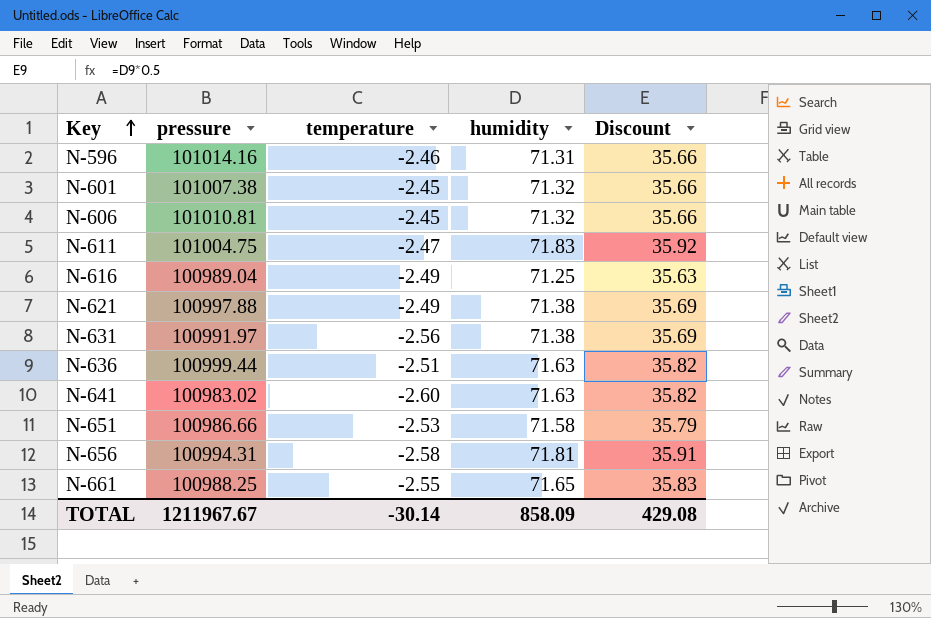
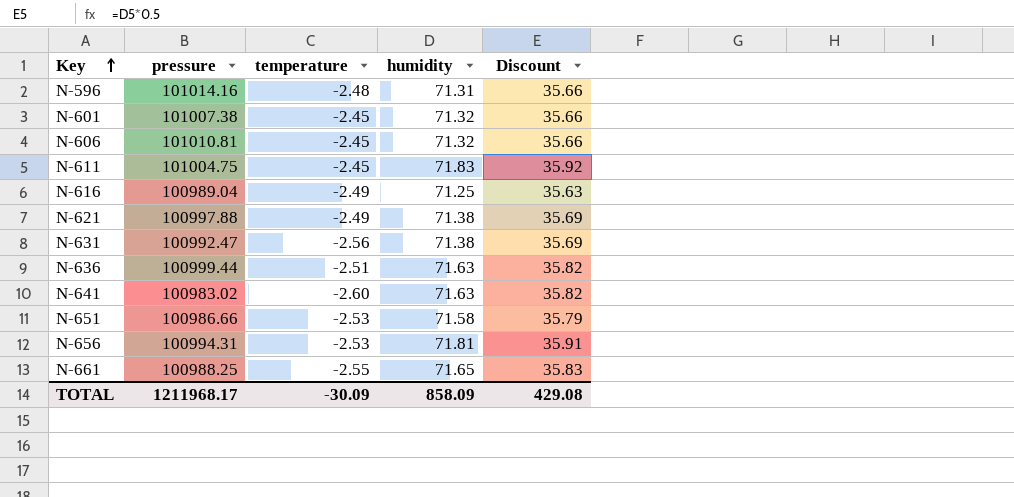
N-596 | temperature: -2.46 -> -2.48
N-611 | temperature: -2.47 -> -2.45
N-631 | pressure: 100991.97 -> 100992.47
N-656 | temperature: -2.58 -> -2.53
TOTAL | pressure: 1211967.67 -> 1211968.17
TOTAL | temperature: -30.14 -> -30.09

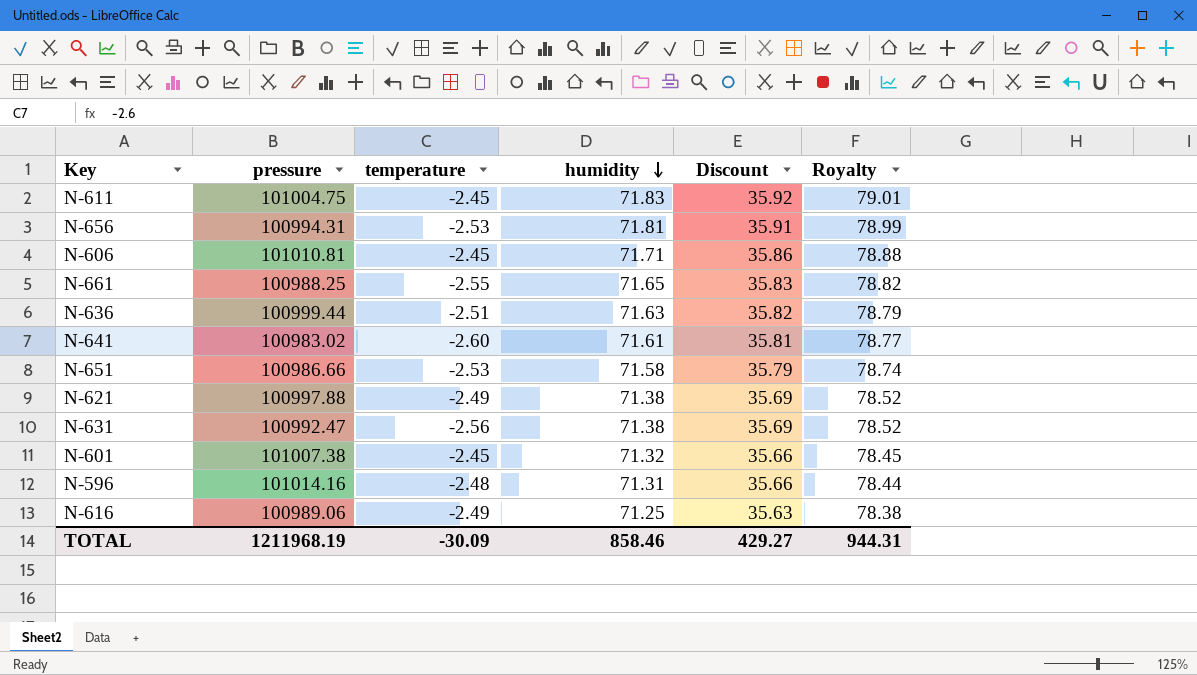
row order: Key ascending -> humidity descending
column Royalty | formula: none -> [humidity] * 1.1
N-606 | humidity: 71.32 -> 71.71
N-606 | Discount: 35.66 -> 35.86
N-641 | humidity: 71.63 -> 71.61
N-641 | Discount: 35.82 -> 35.81
N-616 | pressure: 100989.04 -> 100989.06
TOTAL | pressure: 1211968.17 -> 1211968.19
TOTAL | humidity: 858.09 -> 858.46
TOTAL | Discount: 429.08 -> 429.27

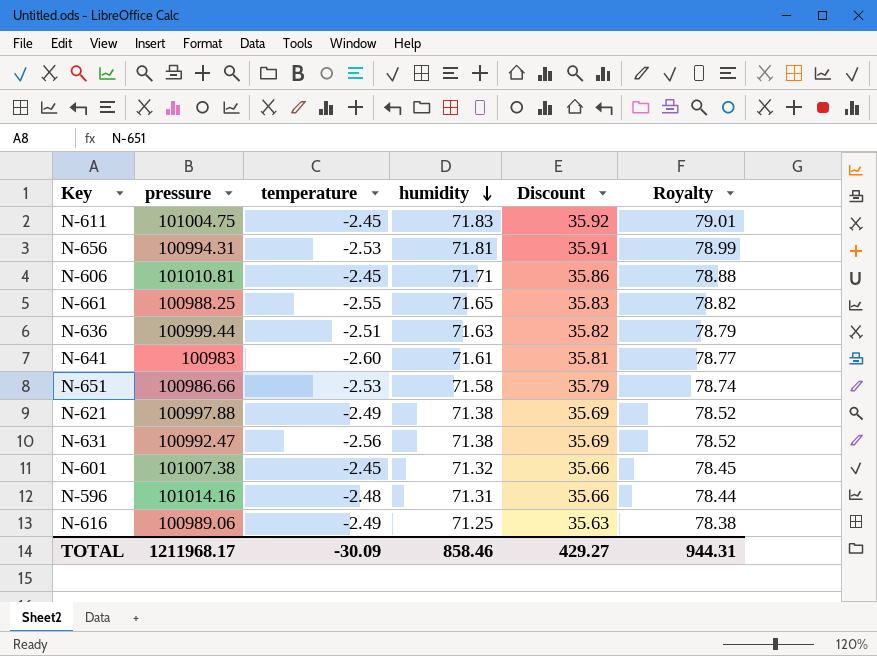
N-641 | pressure: 100983.02 -> 100983
TOTAL | pressure: 1211968.19 -> 1211968.17

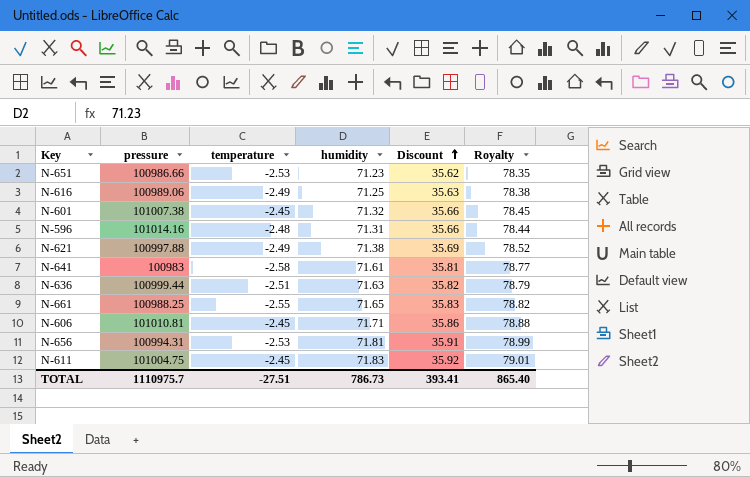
row order: humidity descending -> Discount ascending
row N-631: 100992.47 | -2.56 | 71.38 | 35.69 | 78.52 -> none
N-651 | humidity: 71.58 -> 71.23
N-651 | Discount: 35.79 -> 35.62
N-651 | Royalty: 78.74 -> 78.35
N-641 | temperature: -2.60 -> -2.58
TOTAL | pressure: 1211968.17 -> 1110975.7
TOTAL | temperature: -30.09 -> -27.51
TOTAL | humidity: 858.46 -> 786.73
TOTAL | Discount: 429.27 -> 393.41
TOTAL | Royalty: 944.31 -> 865.40

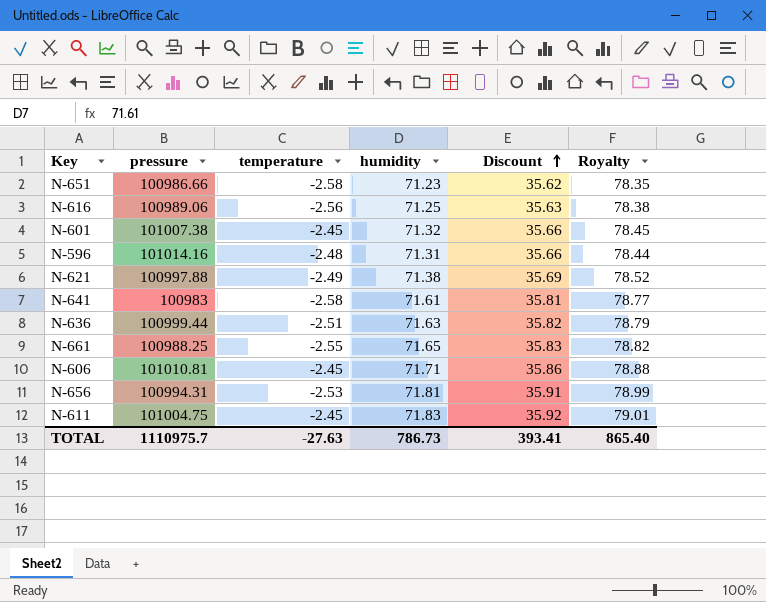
N-651 | temperature: -2.53 -> -2.58
N-616 | temperature: -2.49 -> -2.56
TOTAL | temperature: -27.51 -> -27.63

